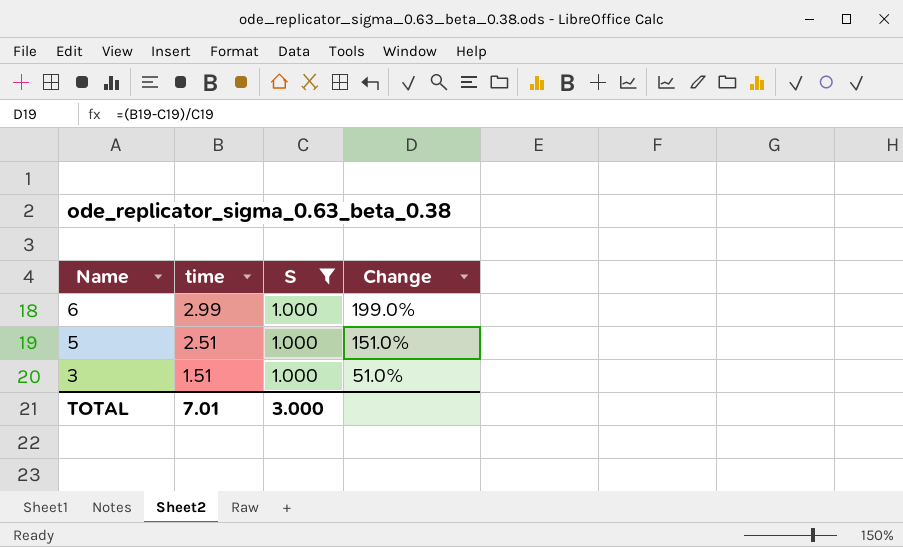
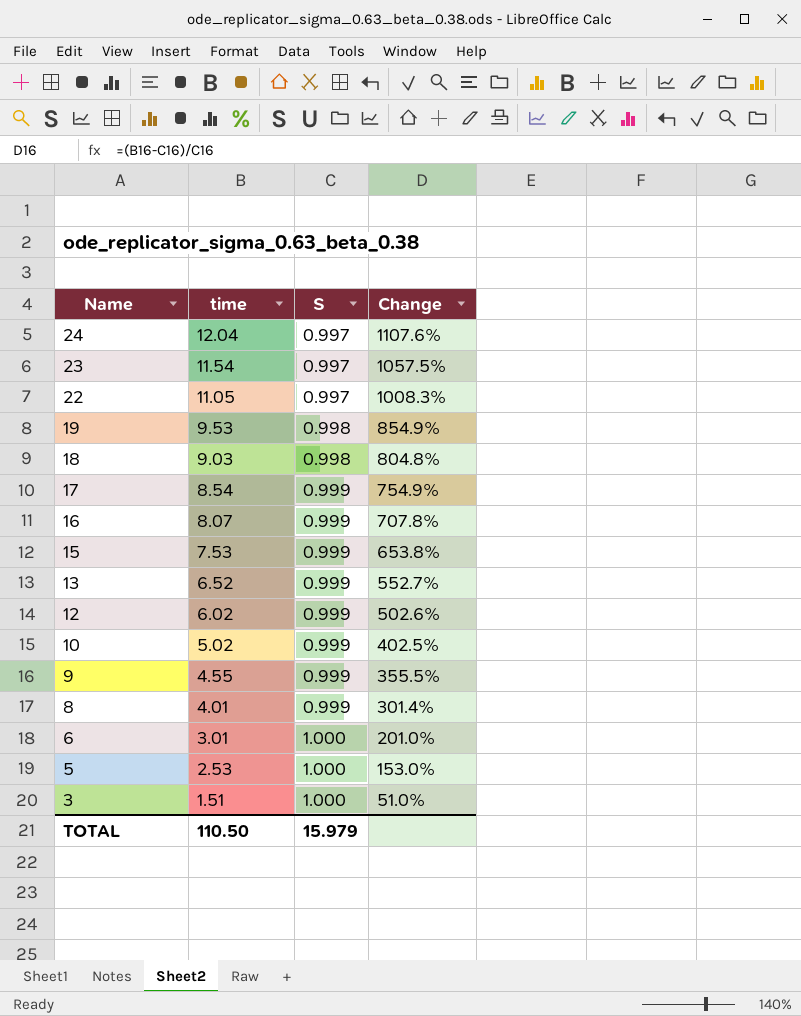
filter: S = 1.000 -> none
6 | time: 2.99 -> 3.01
6 | Change: 199.0% -> 201.0%
5 | time: 2.51 -> 2.53
5 | Change: 151.0% -> 153.0%
TOTAL | time: 7.01 -> 110.50
TOTAL | S: 3.000 -> 15.979

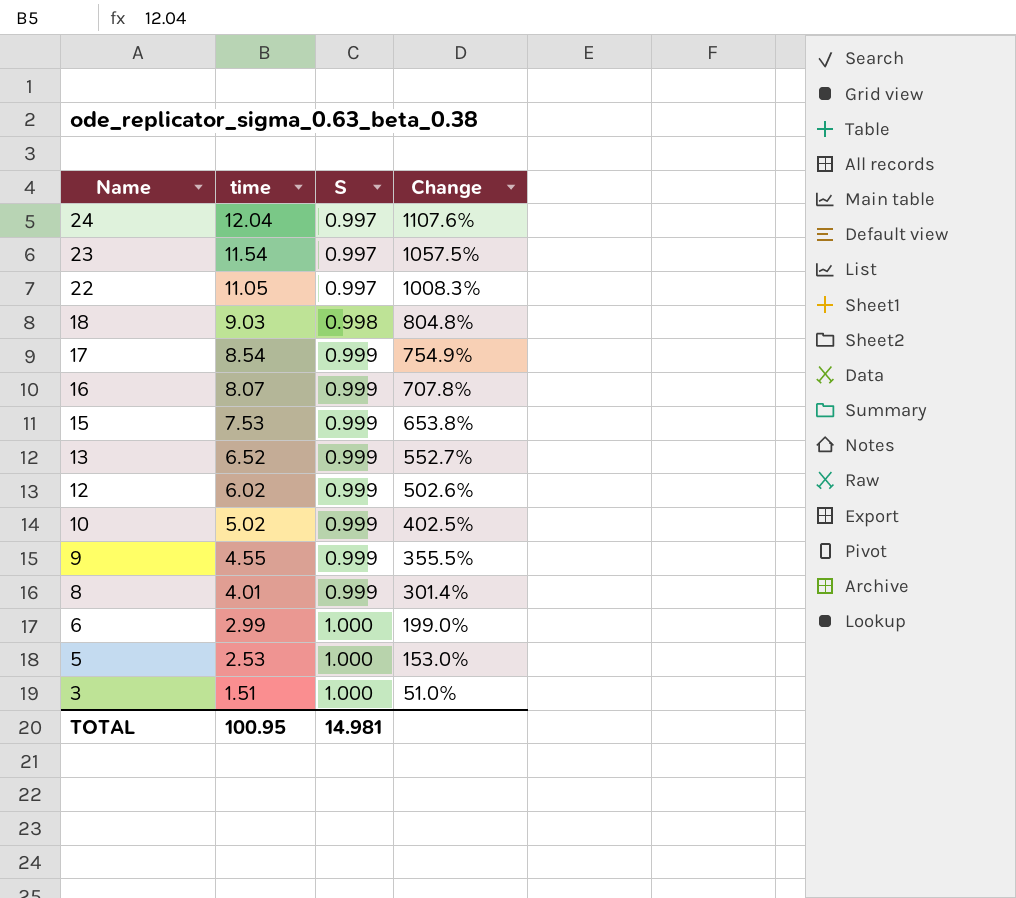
row 19: 9.53 | 0.998 | 854.9% -> none
6 | time: 3.01 -> 2.99
6 | Change: 201.0% -> 199.0%
TOTAL | time: 110.50 -> 100.95
TOTAL | S: 15.979 -> 14.981

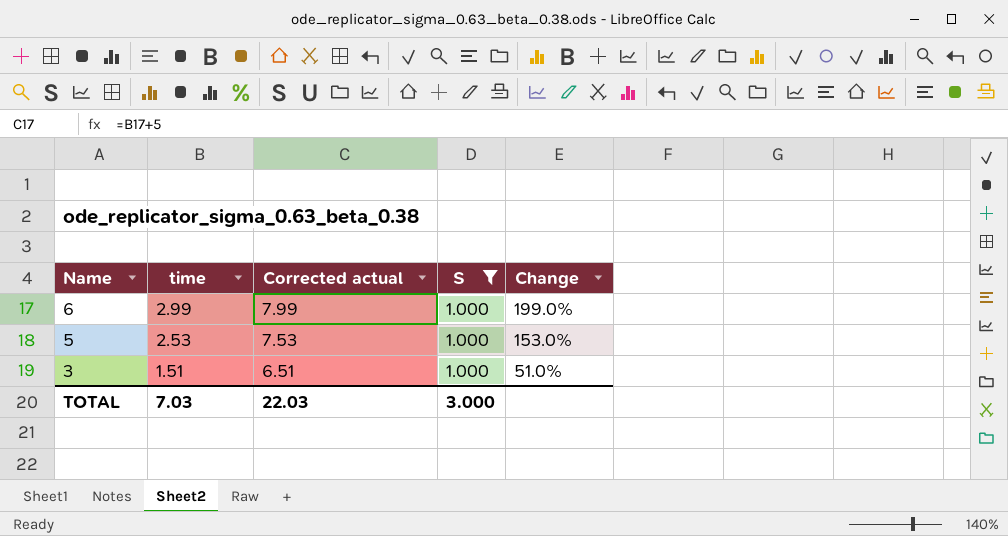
filter: none -> S = 1.000
column Corrected actual | formula: none -> [time] + 5
TOTAL | time: 100.95 -> 7.03
TOTAL | S: 14.981 -> 3.000

